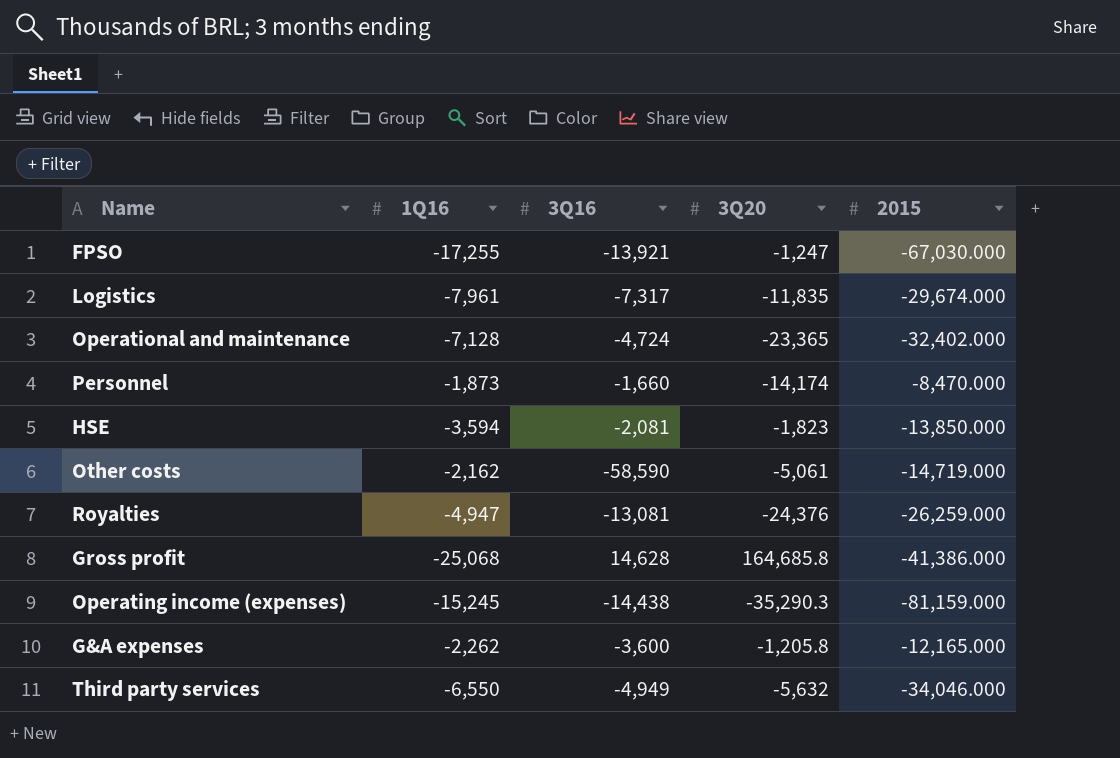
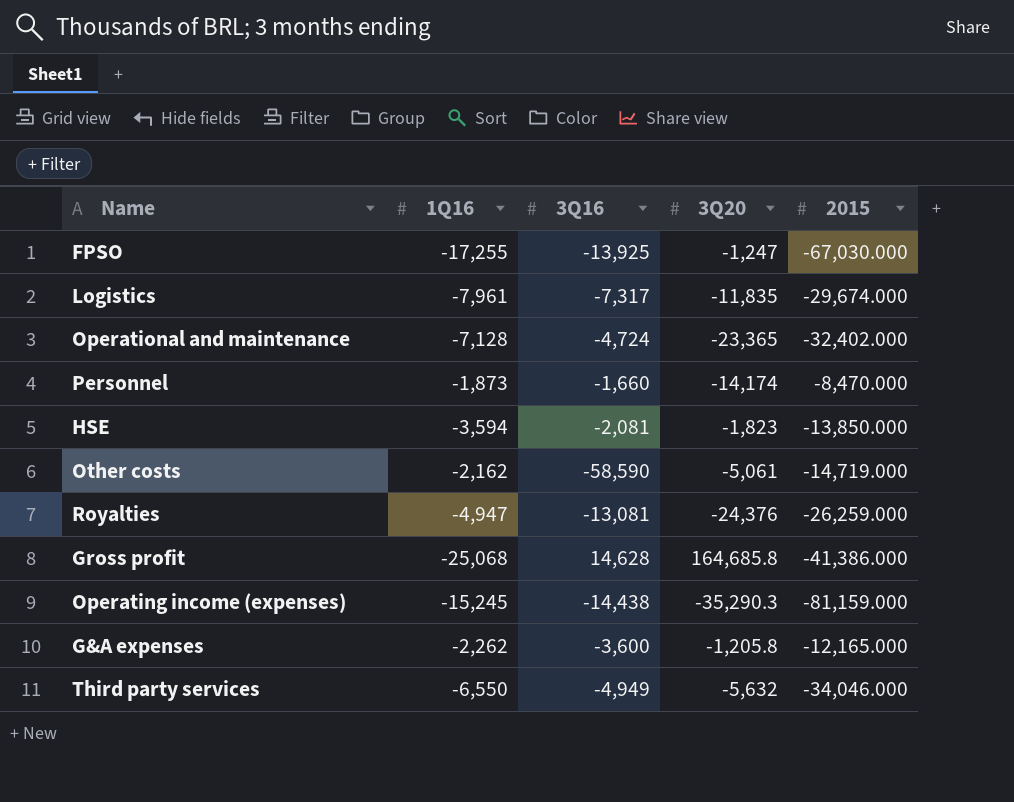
FPSO | 3Q16: -13,921 -> -13,925

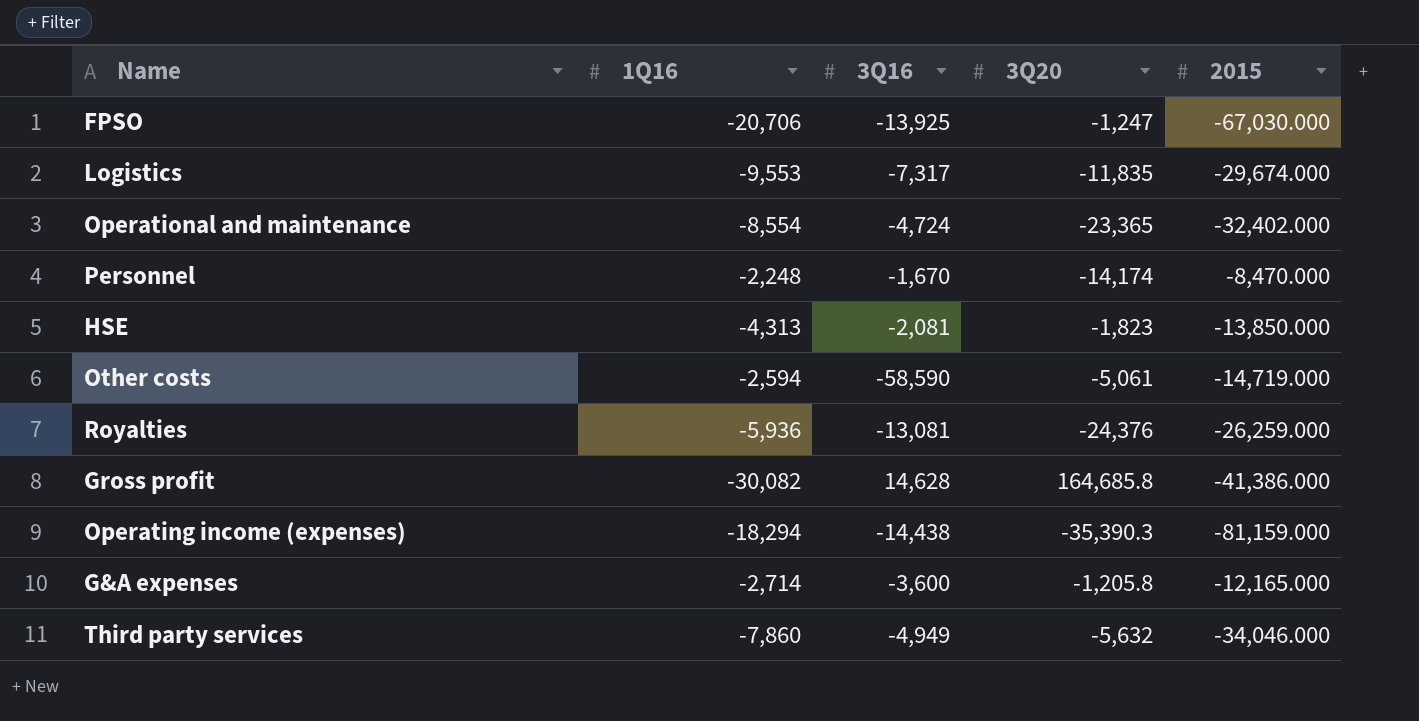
FPSO | 1Q16: -17,255 -> -20,706
Logistics | 1Q16: -7,961 -> -9,553
Operational and maintenance | 1Q16: -7,128 -> -8,554
Personnel | 1Q16: -1,873 -> -2,248
Personnel | 3Q16: -1,660 -> -1,670
HSE | 1Q16: -3,594 -> -4,313
Other costs | 1Q16: -2,162 -> -2,594
Royalties | 1Q16: -4,947 -> -5,936
Gross profit | 1Q16: -25,068 -> -30,082
Operating income (expenses) | 1Q16: -15,245 -> -18,294
Operating income (expenses) | 3Q20: -35,290.3 -> -35,390.3
G&A expenses | 1Q16: -2,262 -> -2,714
Third party services | 1Q16: -6,550 -> -7,860

